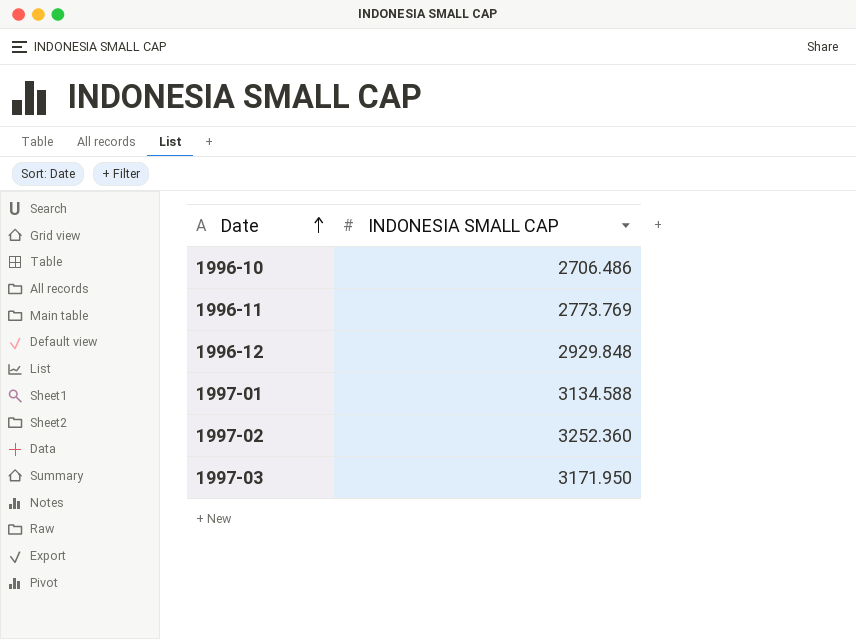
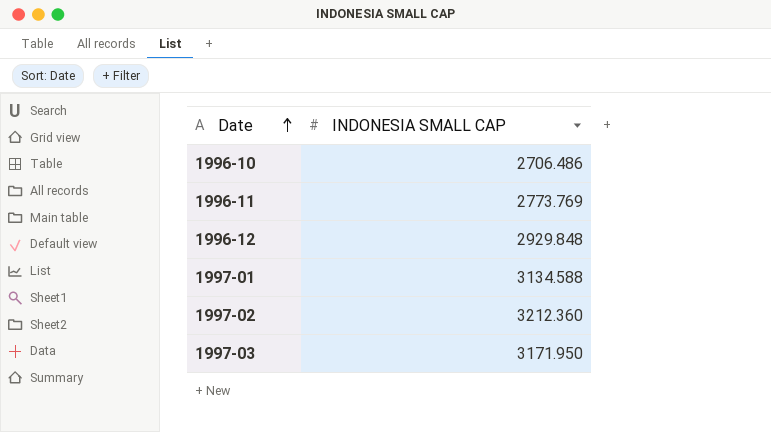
1997-02 | INDONESIA SMALL CAP: 3252.360 -> 3212.360

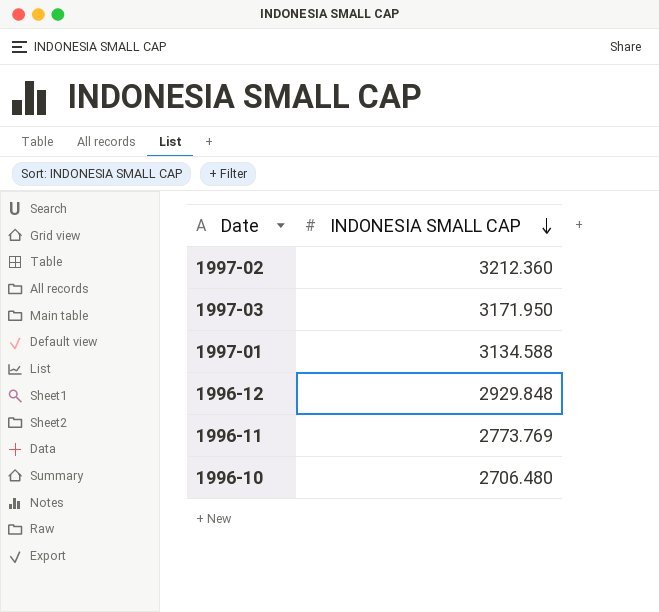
row order: Date ascending -> INDONESIA SMALL CAP descending
1996-10 | INDONESIA SMALL CAP: 2706.486 -> 2706.480

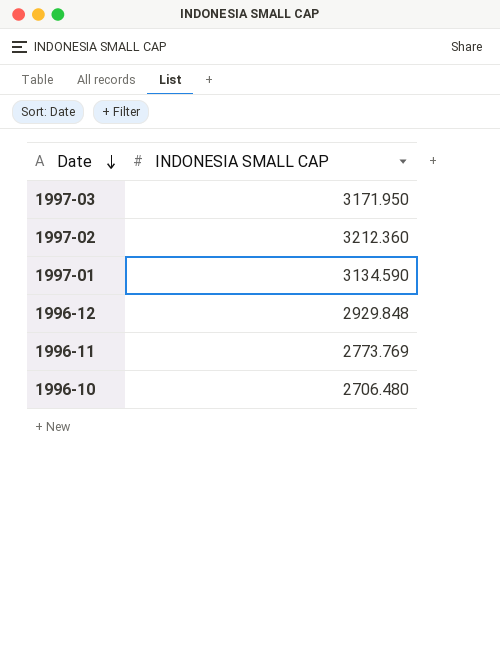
row order: INDONESIA SMALL CAP descending -> Date descending
1997-01 | INDONESIA SMALL CAP: 3134.588 -> 3134.590

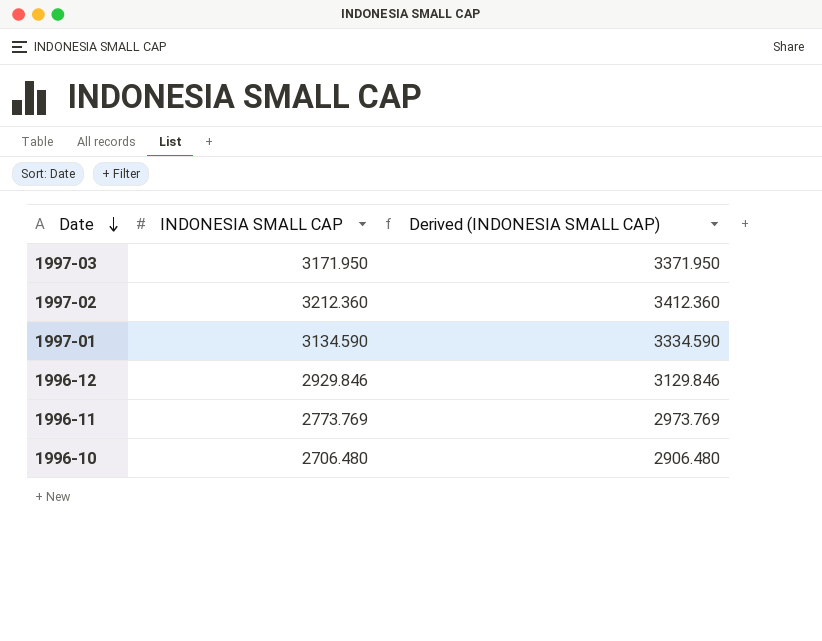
column Derived (INDONESIA SMALL CAP) | formula: none -> [INDONESIA SMALL CAP] + 200
1996-12 | INDONESIA SMALL CAP: 2929.848 -> 2929.846

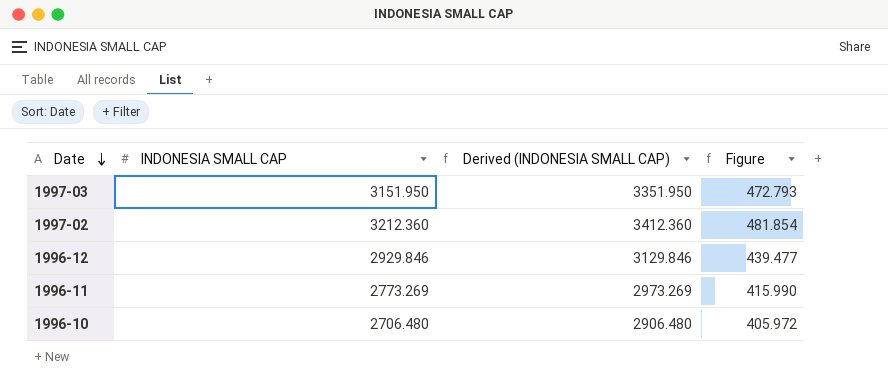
column Figure | formula: none -> [INDONESIA SMALL CAP] * 0.15
row 1997-01: 3134.590 | 3334.590 -> none
1997-03 | INDONESIA SMALL CAP: 3171.950 -> 3151.950
1997-03 | Derived (INDONESIA SMALL CAP): 3371.950 -> 3351.950
1996-11 | INDONESIA SMALL CAP: 2773.769 -> 2773.269
1996-11 | Derived (INDONESIA SMALL CAP): 2973.769 -> 2973.269

